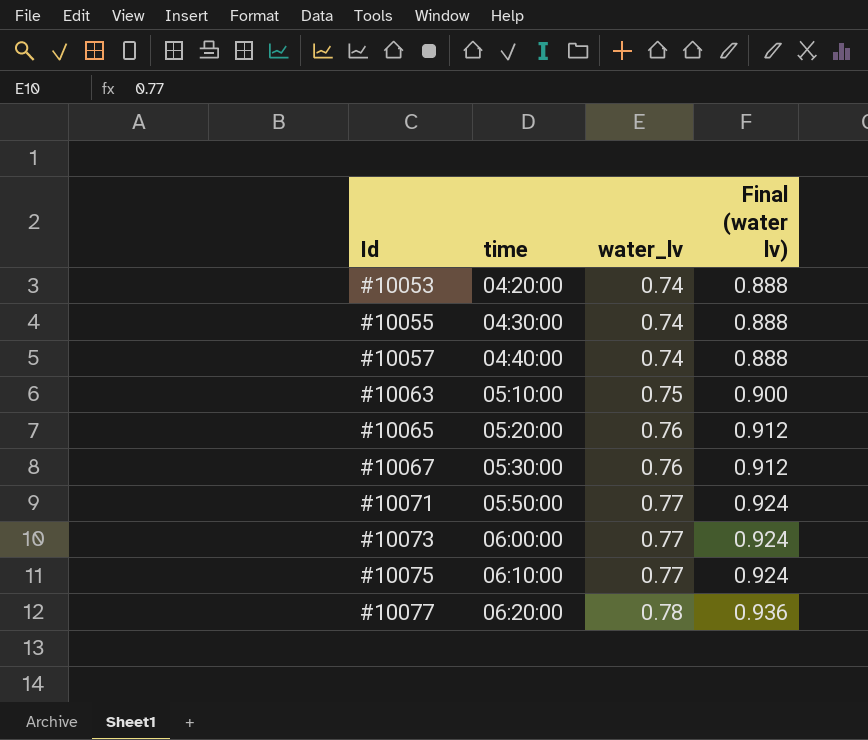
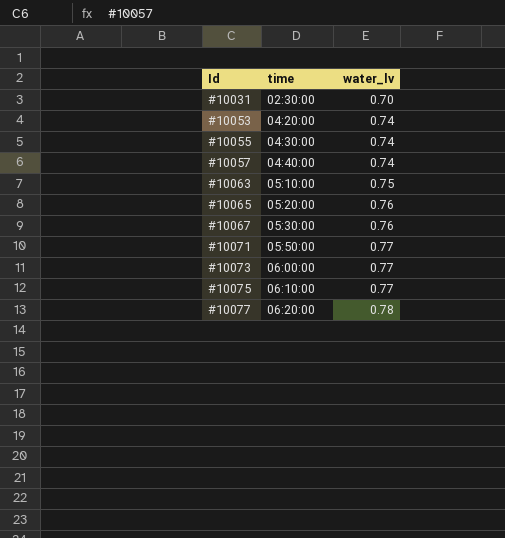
column Final (water lv) | formula: [water_lv] * 1.2 -> none
row #10031: none -> 02:30:00 | 0.70

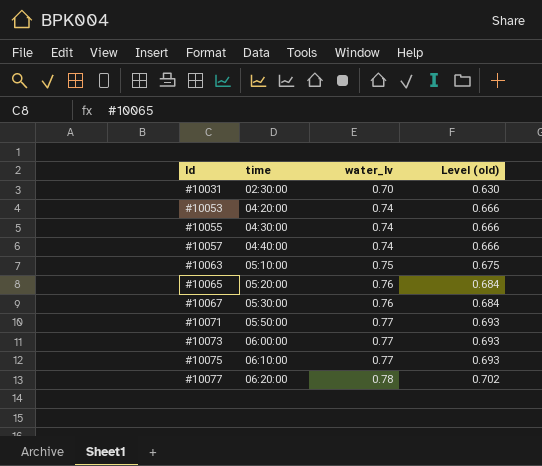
column Level (old) | formula: none -> [water_lv] * 0.9

